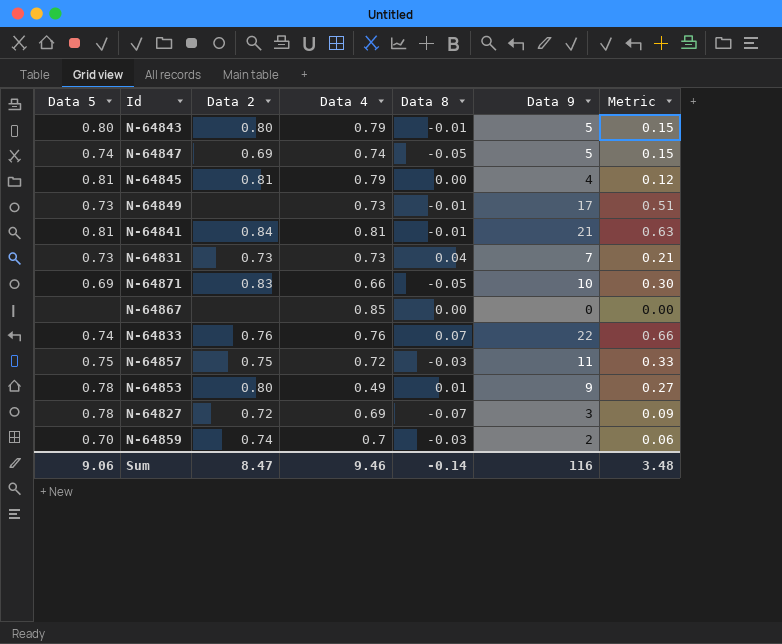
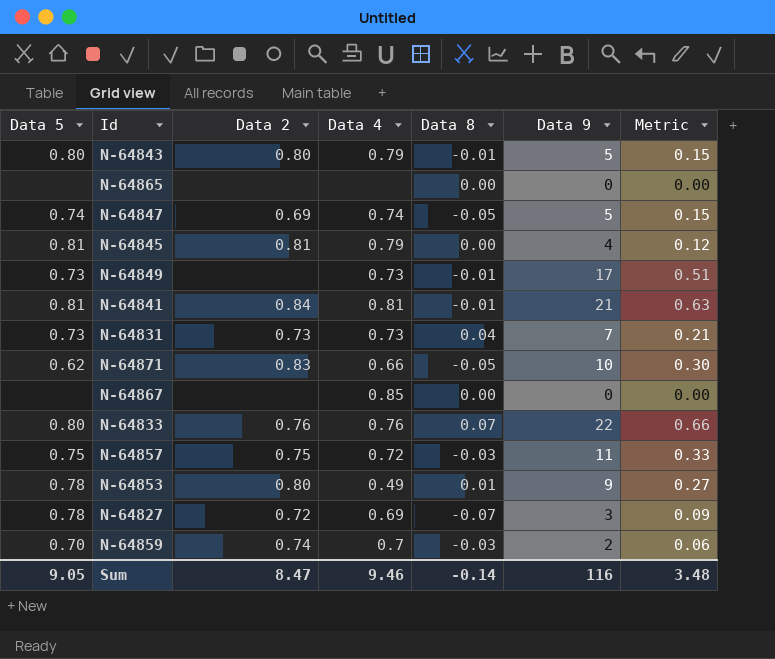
row N-64865: none -> none | none | none | 0.00 | 0 | 0.00
N-64871 | Data 5: 0.69 -> 0.62
N-64833 | Data 5: 0.74 -> 0.80
Sum | Data 5: 9.06 -> 9.05

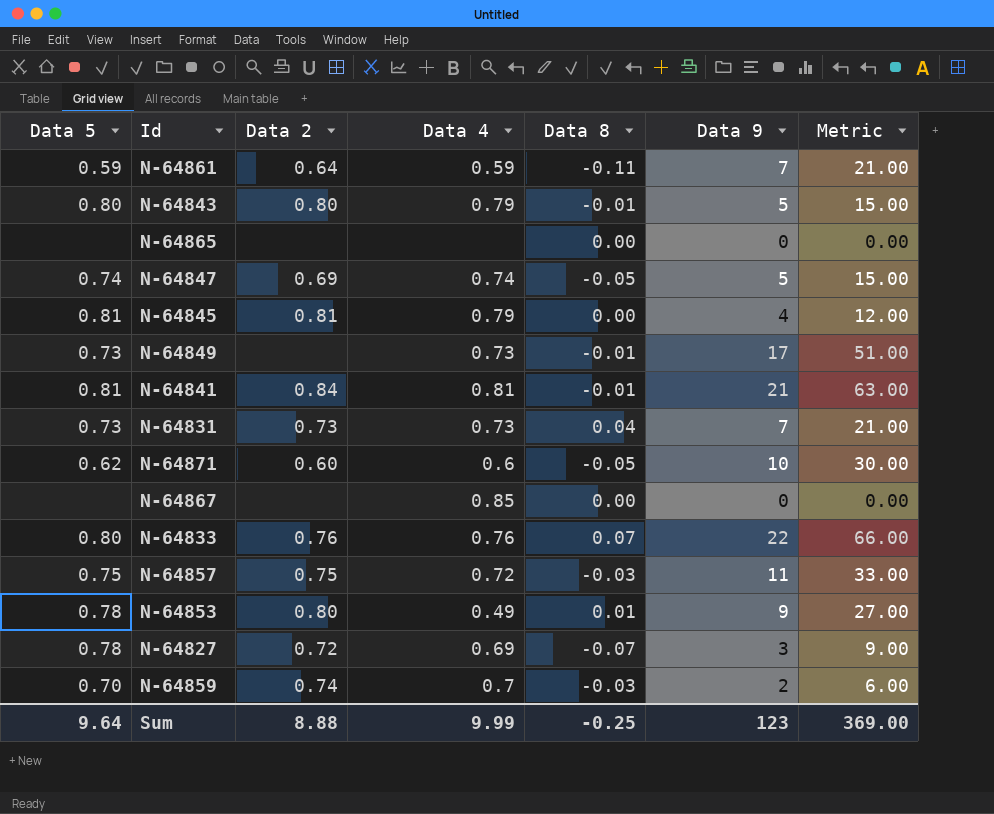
column Metric | formula: [Data 9] * 0.03 -> [Data 9] * 3
row N-64861: none -> 0.59 | 0.64 | 0.59 | -0.11 | 7 | 21.00
N-64871 | Data 2: 0.83 -> 0.60
N-64871 | Data 4: 0.66 -> 0.6
Sum | Data 5: 9.05 -> 9.64
Sum | Data 2: 8.47 -> 8.88
Sum | Data 4: 9.46 -> 9.99
Sum | Data 8: -0.14 -> -0.25
Sum | Data 9: 116 -> 123
Sum | Metric: 3.48 -> 369.00

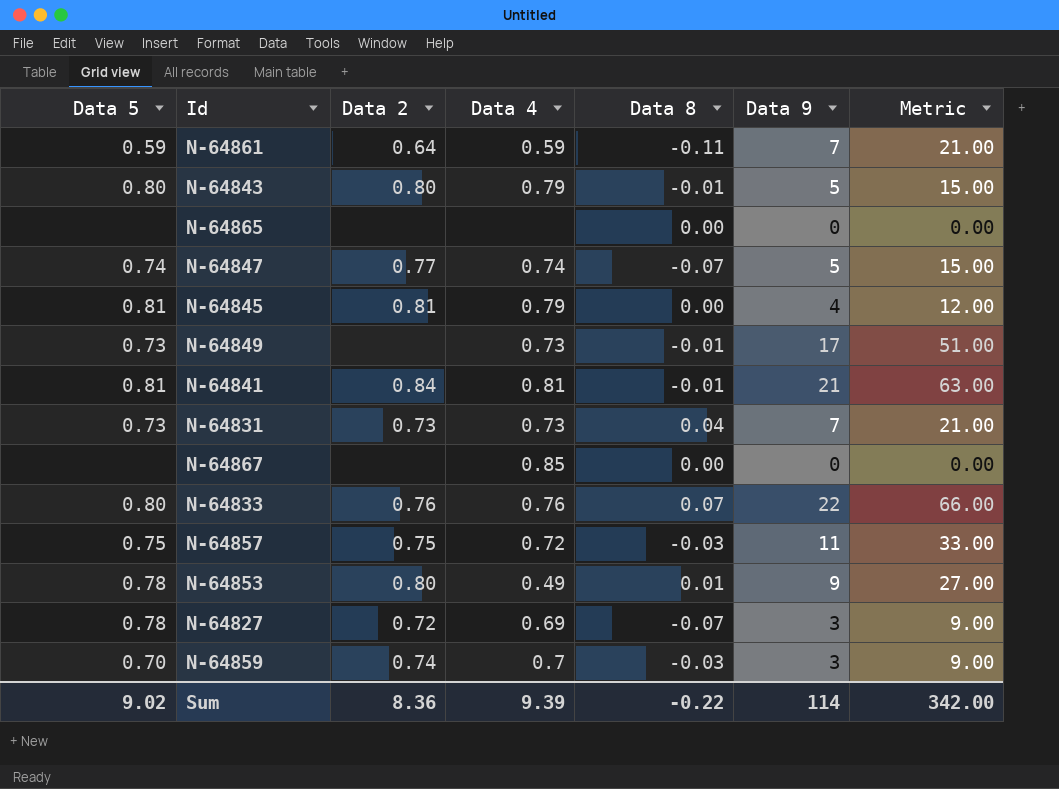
row N-64871: 0.62 | 0.60 | 0.6 | -0.05 | 10 | 30.00 -> none
N-64847 | Data 2: 0.69 -> 0.77
N-64847 | Data 8: -0.05 -> -0.07
N-64859 | Data 9: 2 -> 3
N-64859 | Metric: 6.00 -> 9.00
Sum | Data 5: 9.64 -> 9.02
Sum | Data 2: 8.88 -> 8.36
Sum | Data 4: 9.99 -> 9.39
Sum | Data 8: -0.25 -> -0.22
Sum | Data 9: 123 -> 114
Sum | Metric: 369.00 -> 342.00

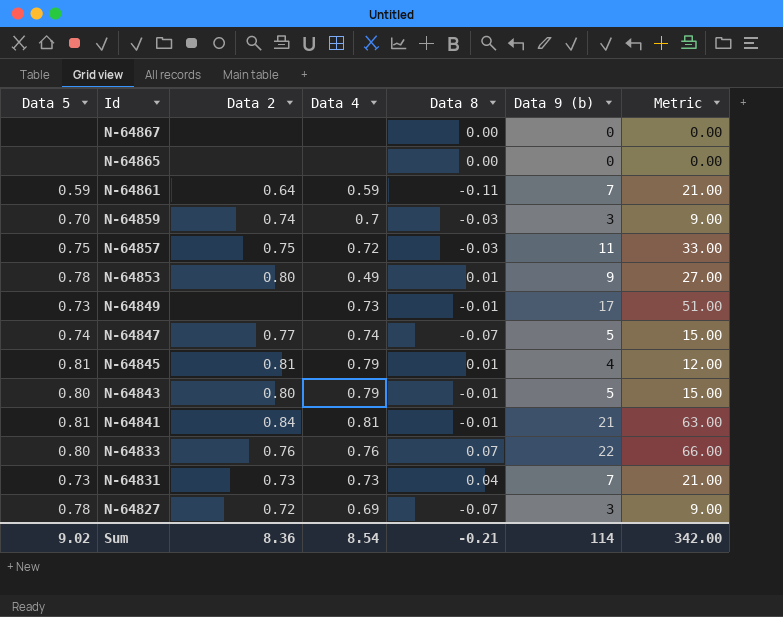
row order: none -> Id descending
column name: Data 9 -> Data 9 (b)
N-64867 | Data 4: 0.85 -> none
N-64845 | Data 8: 0.00 -> 0.01
Sum | Data 4: 9.39 -> 8.54
Sum | Data 8: -0.22 -> -0.21

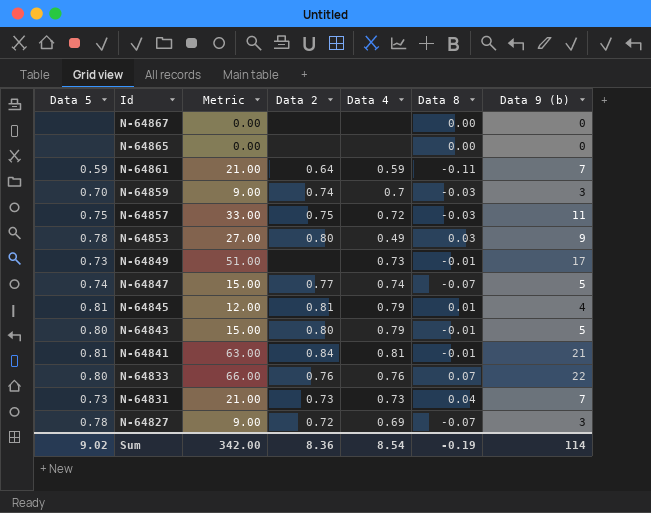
column Metric | position: 7 -> 3
N-64853 | Data 8: 0.01 -> 0.03
Sum | Data 8: -0.21 -> -0.19

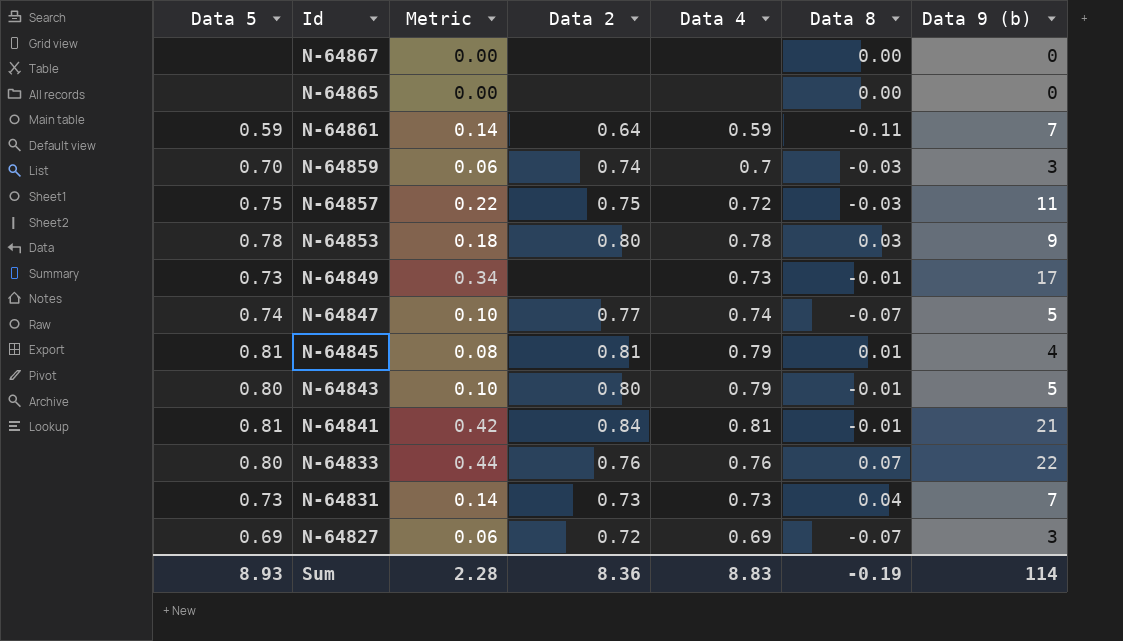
column Metric | formula: [Data 9 (b)] * 3 -> [Data 9 (b)] * 0.02
N-64853 | Data 4: 0.49 -> 0.78
N-64827 | Data 5: 0.78 -> 0.69
Sum | Data 5: 9.02 -> 8.93
Sum | Metric: 342.00 -> 2.28
Sum | Data 4: 8.54 -> 8.83

